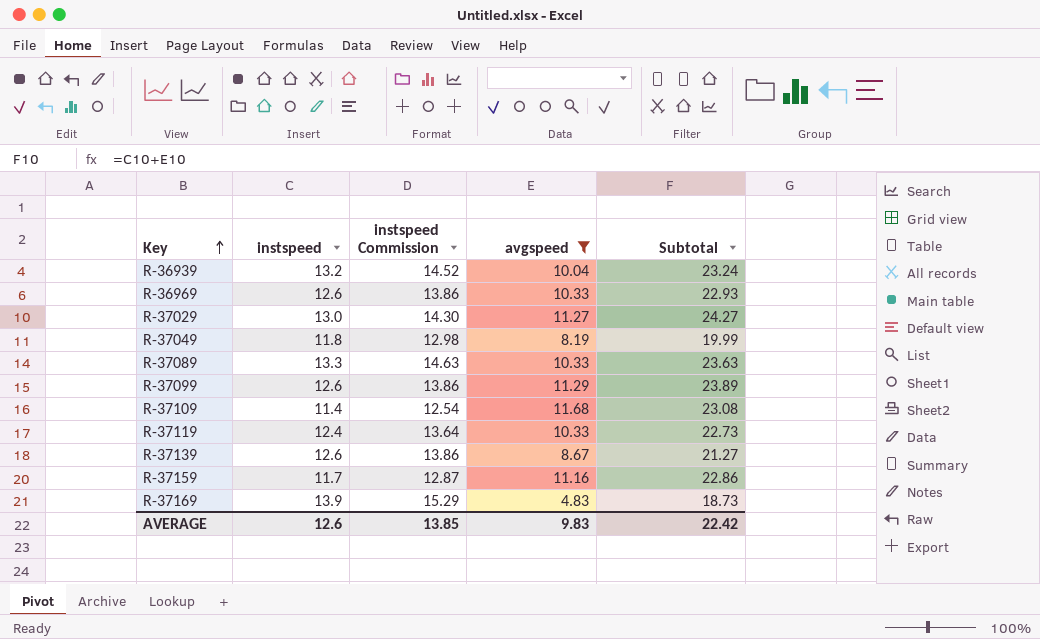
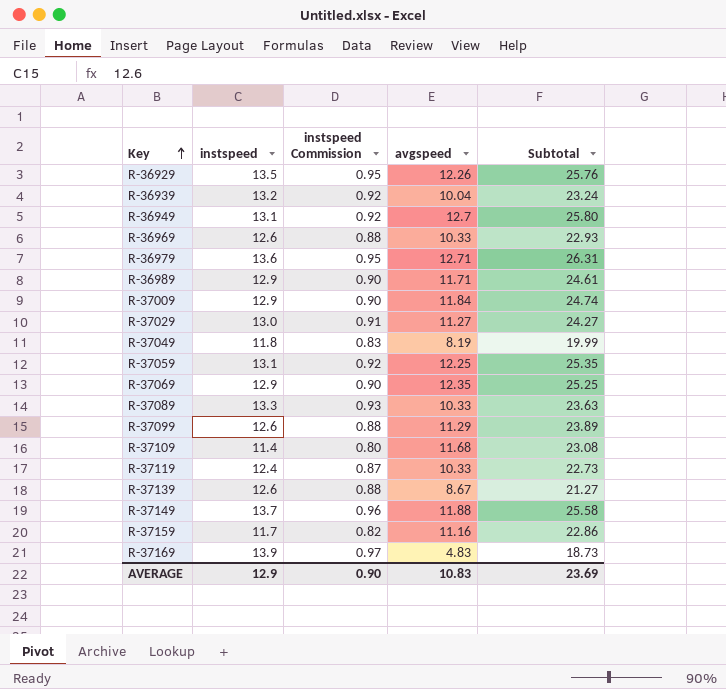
filter: avgspeed <= 11.68 -> none
column instspeed Commission | formula: [instspeed] * 1.1 -> [instspeed] * 0.07
AVERAGE | instspeed: 12.6 -> 12.9
AVERAGE | instspeed Commission: 13.85 -> 0.90
AVERAGE | avgspeed: 9.83 -> 10.83
AVERAGE | Subtotal: 22.42 -> 23.69

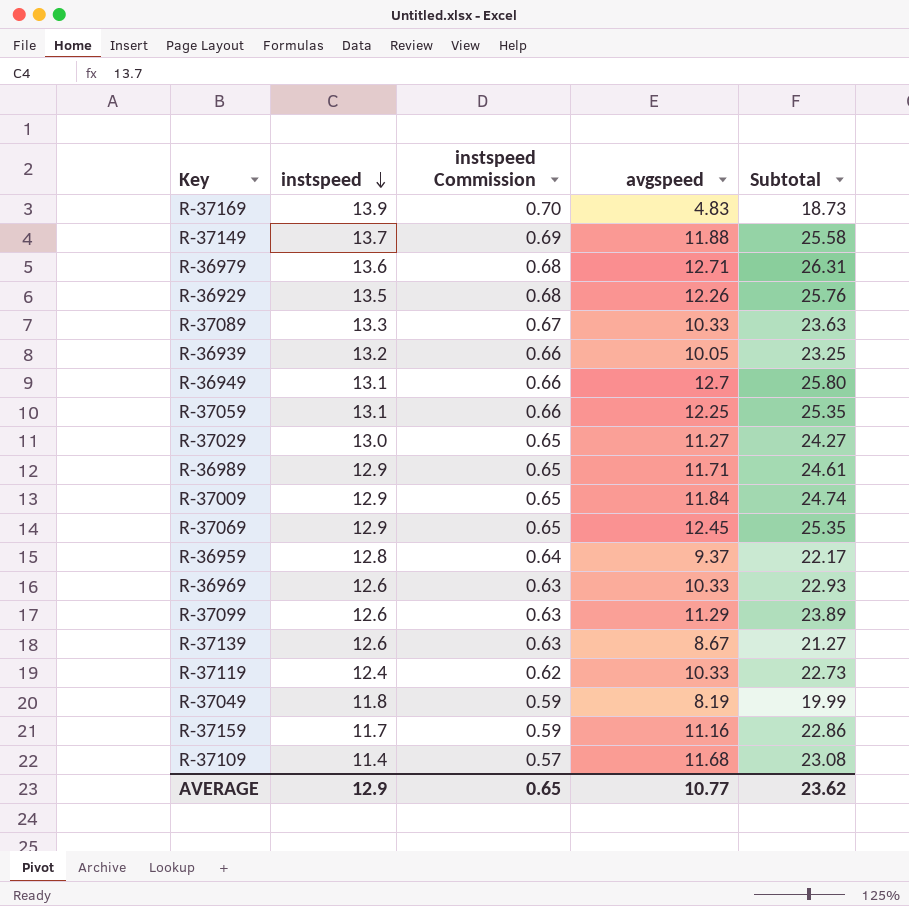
row order: Key ascending -> instspeed descending
column instspeed Commission | formula: [instspeed] * 0.07 -> [instspeed] * 0.05
R-36939 | avgspeed: 10.04 -> 10.05
R-36939 | Subtotal: 23.24 -> 23.25
R-37069 | avgspeed: 12.35 -> 12.45
R-37069 | Subtotal: 25.25 -> 25.35
row R-36959: none -> 12.8 | 0.64 | 9.37 | 22.17
AVERAGE | instspeed Commission: 0.90 -> 0.65
AVERAGE | avgspeed: 10.83 -> 10.77
AVERAGE | Subtotal: 23.69 -> 23.62

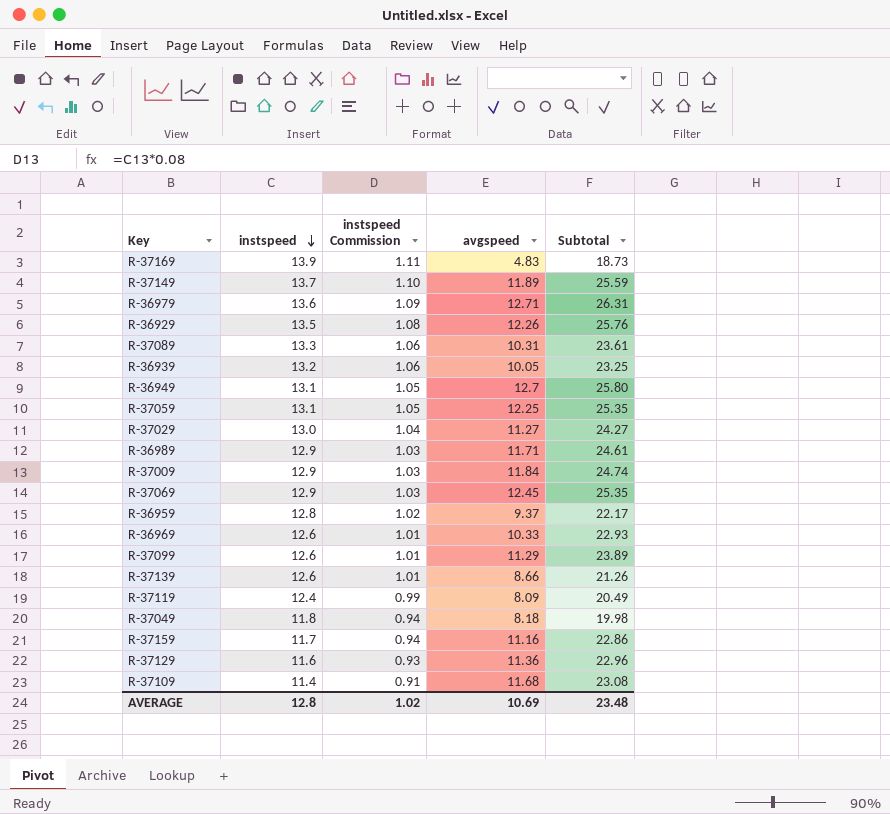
column instspeed Commission | formula: [instspeed] * 0.05 -> [instspeed] * 0.08
R-37149 | avgspeed: 11.88 -> 11.89
R-37149 | Subtotal: 25.58 -> 25.59
R-37089 | avgspeed: 10.33 -> 10.31
R-37089 | Subtotal: 23.63 -> 23.61
R-37139 | avgspeed: 8.67 -> 8.66
R-37139 | Subtotal: 21.27 -> 21.26
R-37119 | avgspeed: 10.33 -> 8.09
R-37119 | Subtotal: 22.73 -> 20.49
R-37049 | avgspeed: 8.19 -> 8.18
R-37049 | Subtotal: 19.99 -> 19.98
row R-37129: none -> 11.6 | 0.93 | 11.36 | 22.96
AVERAGE | instspeed: 12.9 -> 12.8
AVERAGE | instspeed Commission: 0.65 -> 1.02
AVERAGE | avgspeed: 10.77 -> 10.69
AVERAGE | Subtotal: 23.62 -> 23.48

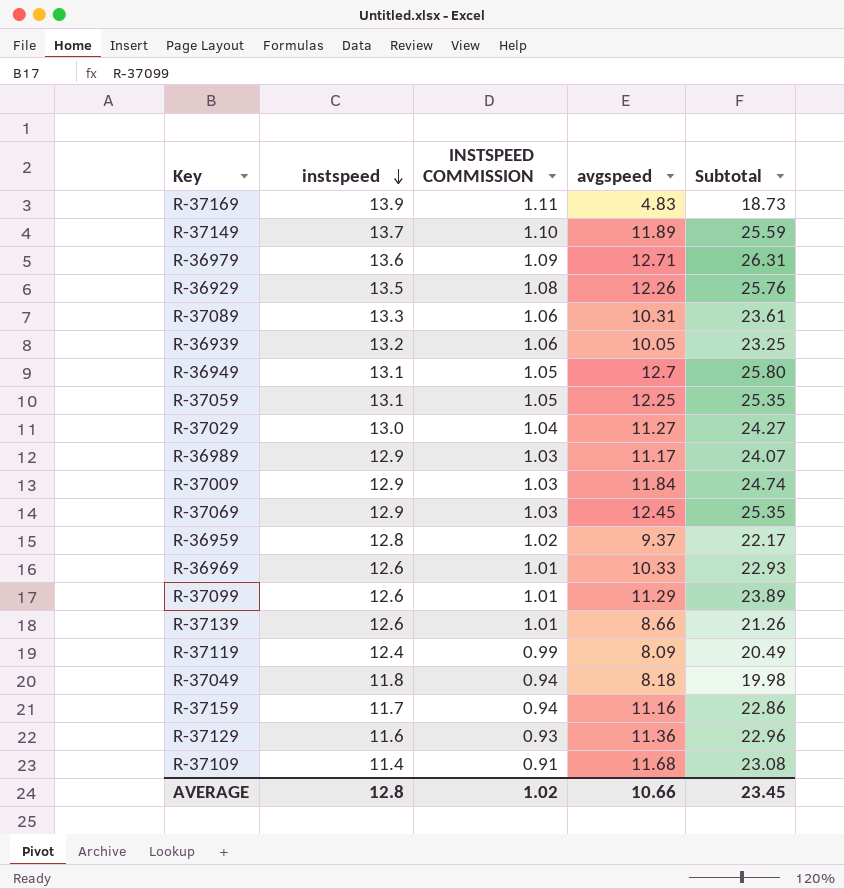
column name: instspeed Commission -> INSTSPEED COMMISSION
R-36989 | avgspeed: 11.71 -> 11.17
R-36989 | Subtotal: 24.61 -> 24.07
AVERAGE | avgspeed: 10.69 -> 10.66
AVERAGE | Subtotal: 23.48 -> 23.45

